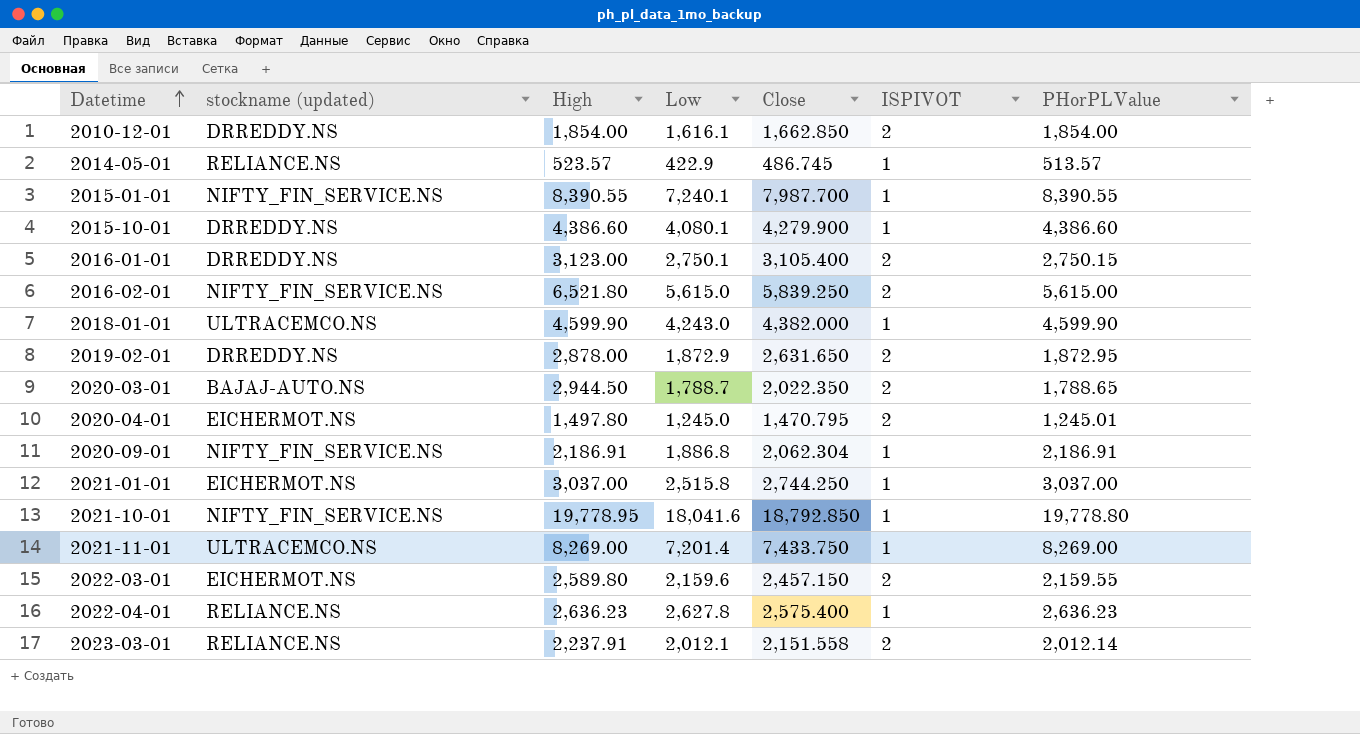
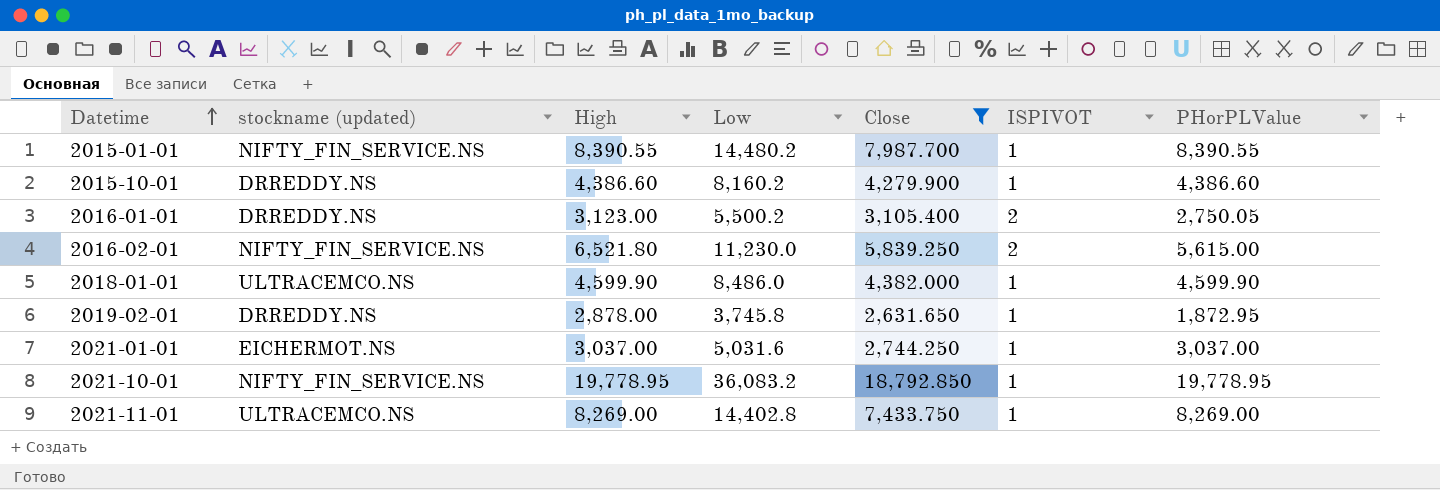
filter: none -> Close >= 2,631.650
2015-01-01 | Low: 7,240.1 -> 14,480.2
2015-10-01 | Low: 4,080.1 -> 8,160.2
2016-01-01 | Low: 2,750.1 -> 5,500.2
2016-01-01 | PHorPLValue: 2,750.15 -> 2,750.05
2016-02-01 | Low: 5,615.0 -> 11,230.0
2018-01-01 | Low: 4,243.0 -> 8,486.0
2019-02-01 | Low: 1,872.9 -> 3,745.8
2019-02-01 | ISPIVOT: 2 -> 1
2021-01-01 | Low: 2,515.8 -> 5,031.6
2021-10-01 | Low: 18,041.6 -> 36,083.2
2021-10-01 | PHorPLValue: 19,778.80 -> 19,778.95
2021-11-01 | Low: 7,201.4 -> 14,402.8

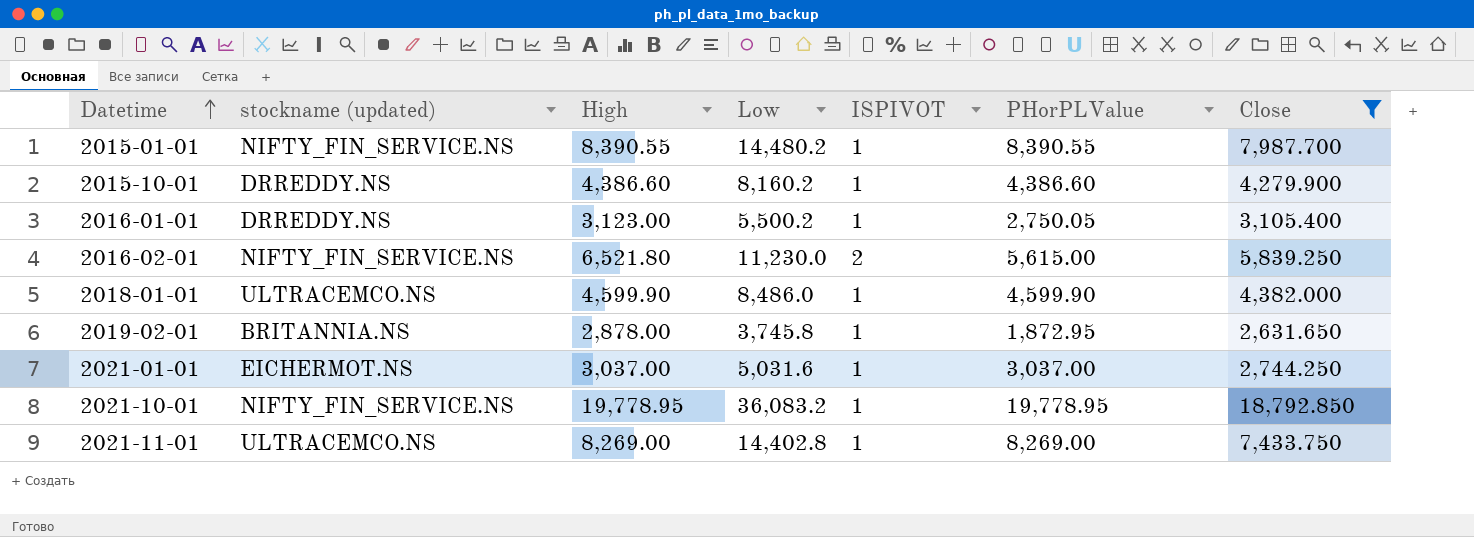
column Close | position: 5 -> 7
2016-01-01 | ISPIVOT: 2 -> 1
2019-02-01 | stockname (updated): DRREDDY.NS -> BRITANNIA.NS

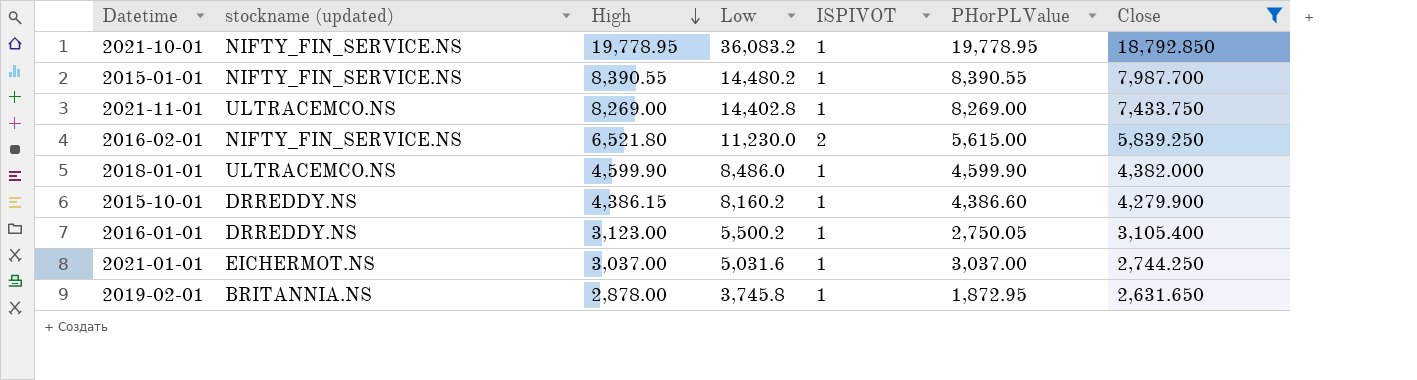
row order: Datetime ascending -> High descending
2015-10-01 | High: 4,386.60 -> 4,386.15

